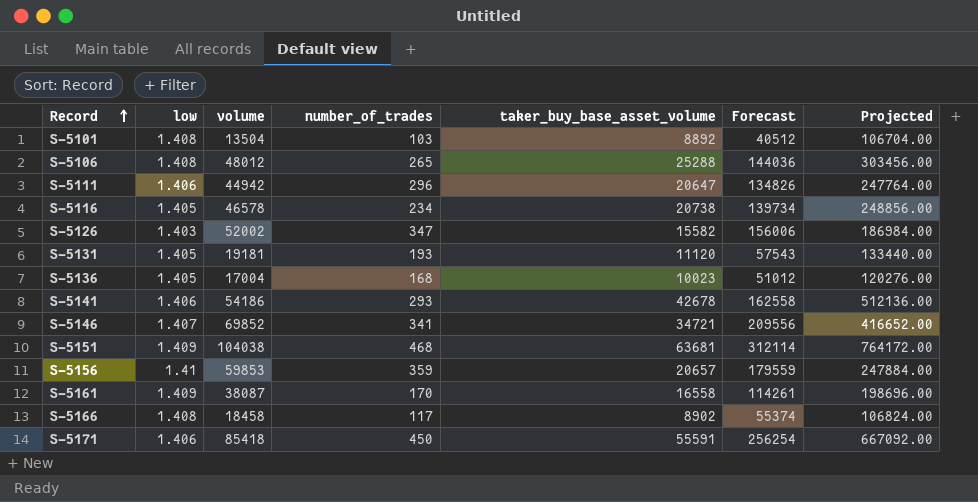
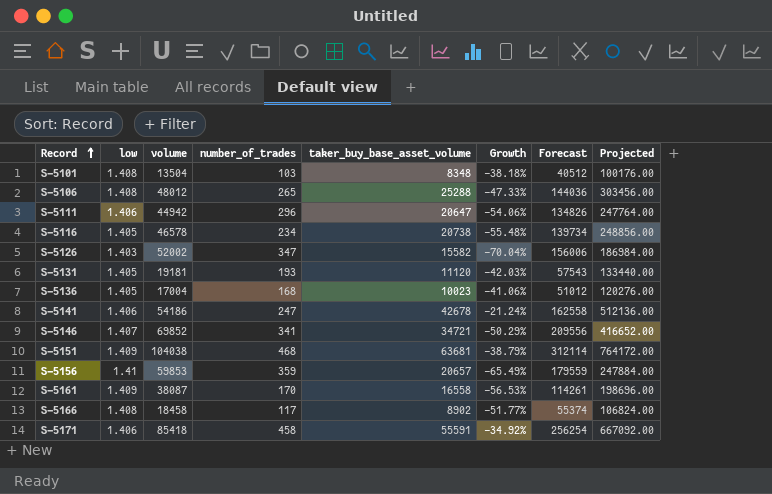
column Growth | formula: none -> ([taker_buy_base_asset_volume] - [volume]) / [volume]
S-5101 | taker_buy_base_asset_volume: 8892 -> 8348
S-5101 | Projected: 106704.00 -> 100176.00
S-5141 | number_of_trades: 293 -> 247
S-5171 | number_of_trades: 450 -> 458

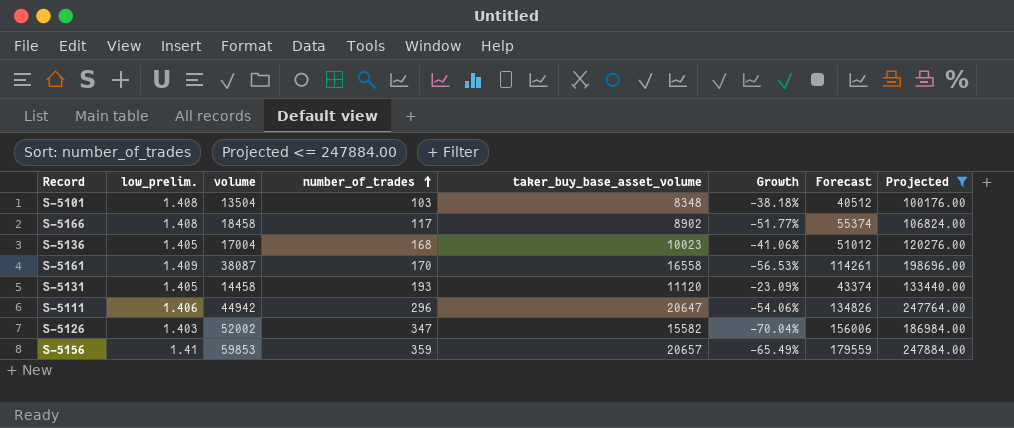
filter: none -> Projected <= 247884.00
row order: Record ascending -> number_of_trades ascending
column name: low -> low_prelim.
S-5131 | volume: 19181 -> 14458
S-5131 | Growth: -42.03% -> -23.09%
S-5131 | Forecast: 57543 -> 43374

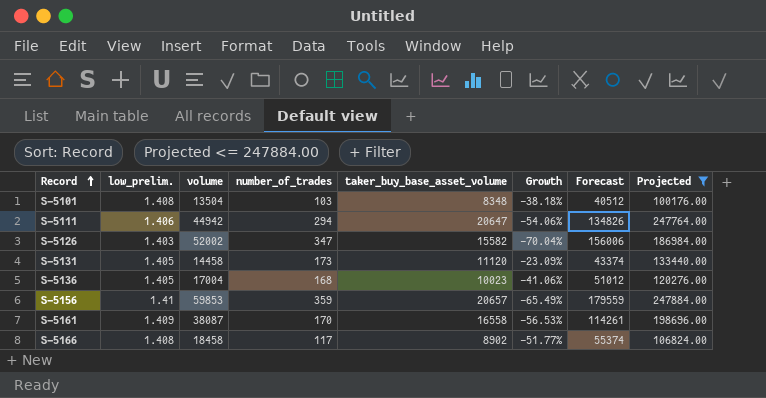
row order: number_of_trades ascending -> Record ascending
S-5111 | number_of_trades: 296 -> 294
S-5131 | number_of_trades: 193 -> 173

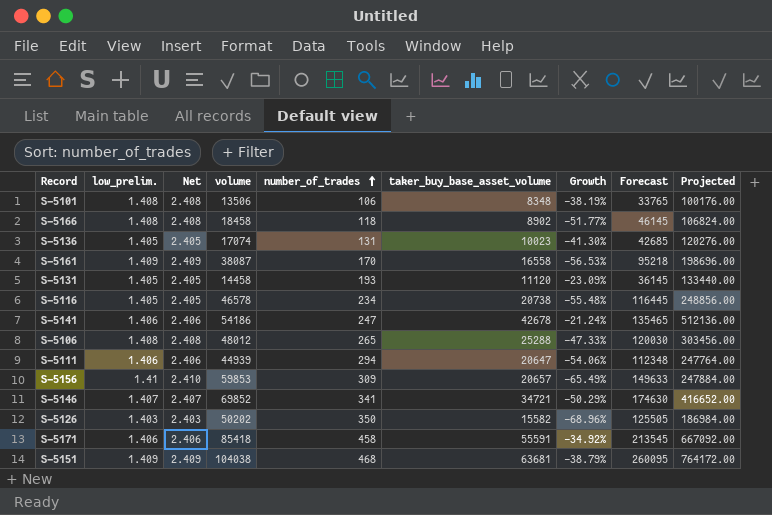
filter: Projected <= 247884.00 -> none
row order: Record ascending -> number_of_trades ascending
column Net | formula: none -> [low_prelim.] + 1
column Forecast | formula: [volume] * 3 -> [volume] * 2.5
S-5101 | volume: 13504 -> 13506
S-5101 | number_of_trades: 103 -> 106
S-5101 | Growth: -38.18% -> -38.19%
S-5166 | number_of_trades: 117 -> 118
S-5136 | volume: 17004 -> 17074
S-5136 | number_of_trades: 168 -> 131
S-5136 | Growth: -41.06% -> -41.30%
S-5131 | number_of_trades: 173 -> 193
S-5111 | volume: 44942 -> 44939
S-5156 | number_of_trades: 359 -> 309
S-5126 | volume: 52002 -> 50202
S-5126 | number_of_trades: 347 -> 350
S-5126 | Growth: -70.04% -> -68.96%

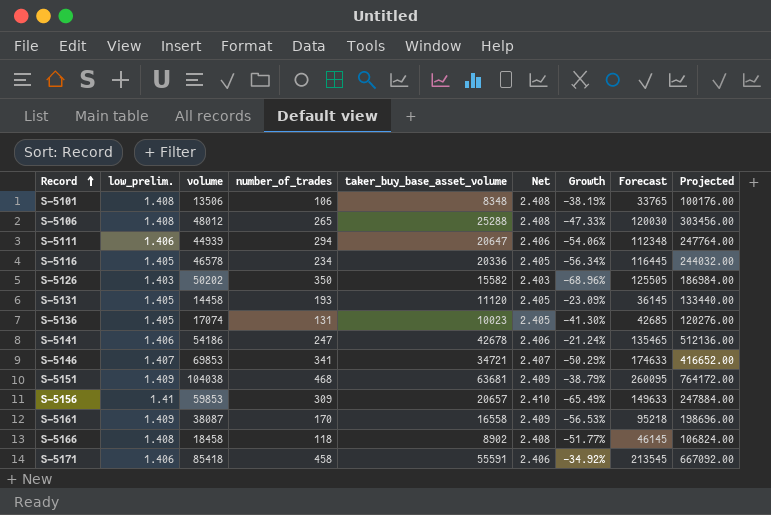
row order: number_of_trades ascending -> Record ascending
column Net | position: 3 -> 6
S-5116 | taker_buy_base_asset_volume: 20738 -> 20336
S-5116 | Growth: -55.48% -> -56.34%
S-5116 | Projected: 248856.00 -> 244032.00
S-5146 | volume: 69852 -> 69853
S-5146 | Forecast: 174630 -> 174633

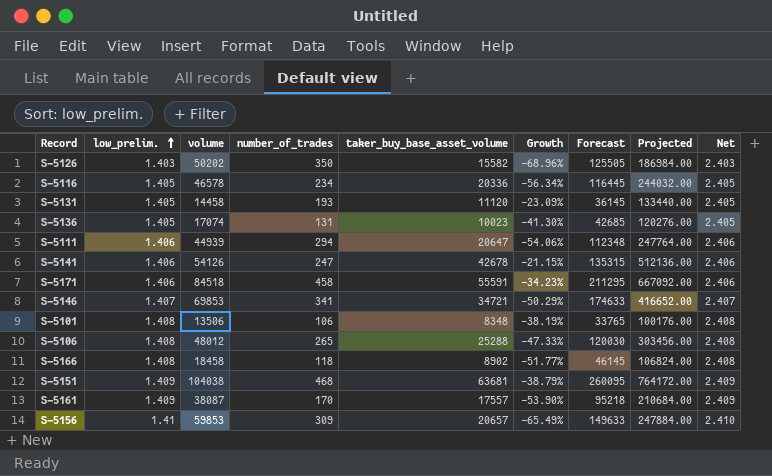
row order: Record ascending -> low_prelim. ascending
column Net | position: 6 -> 9
S-5141 | volume: 54186 -> 54126
S-5141 | Growth: -21.24% -> -21.15%
S-5141 | Forecast: 135465 -> 135315
S-5171 | volume: 85418 -> 84518
S-5171 | Growth: -34.92% -> -34.23%
S-5171 | Forecast: 213545 -> 211295
S-5161 | taker_buy_base_asset_volume: 16558 -> 17557
S-5161 | Growth: -56.53% -> -53.90%
S-5161 | Projected: 198696.00 -> 210684.00

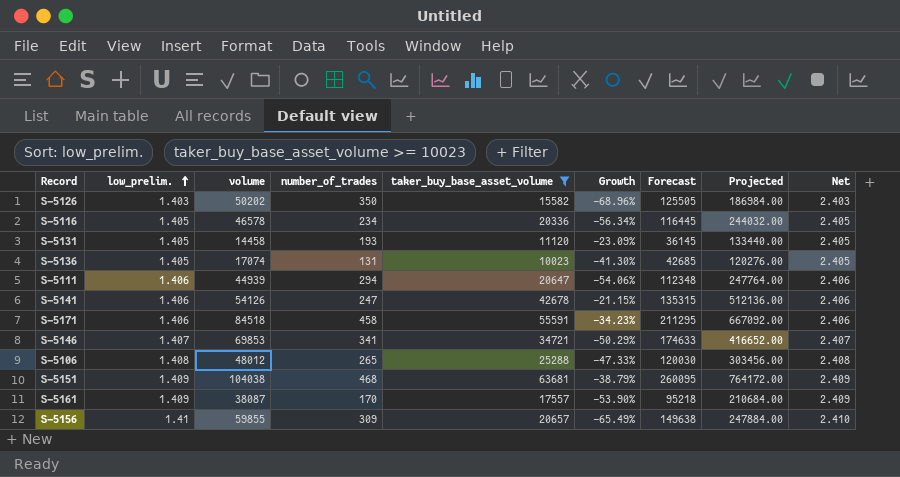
filter: none -> taker_buy_base_asset_volume >= 10023
S-5156 | volume: 59853 -> 59855
S-5156 | Forecast: 149633 -> 149638

